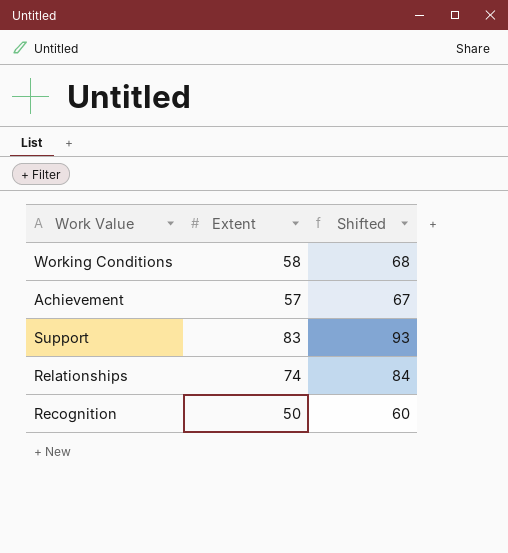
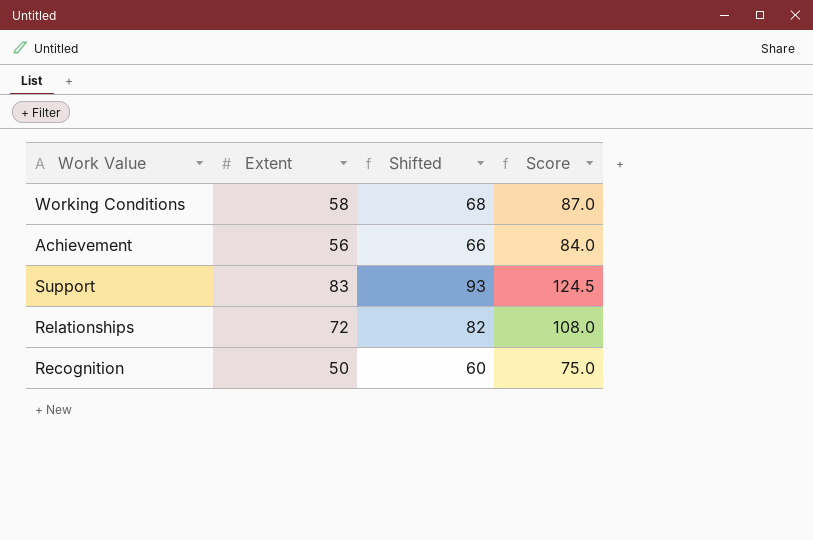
column Score | formula: none -> [Extent] * 1.5
Achievement | Extent: 57 -> 56
Achievement | Shifted: 67 -> 66
Relationships | Extent: 74 -> 72
Relationships | Shifted: 84 -> 82

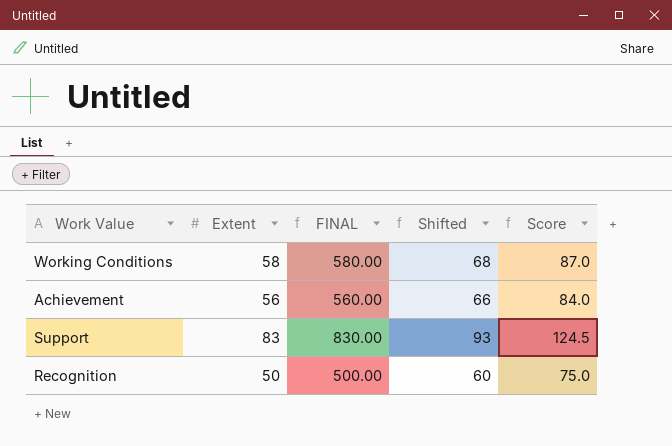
column FINAL | formula: none -> [Extent] * 10
row Relationships: 72 | 82 | 108.0 -> none

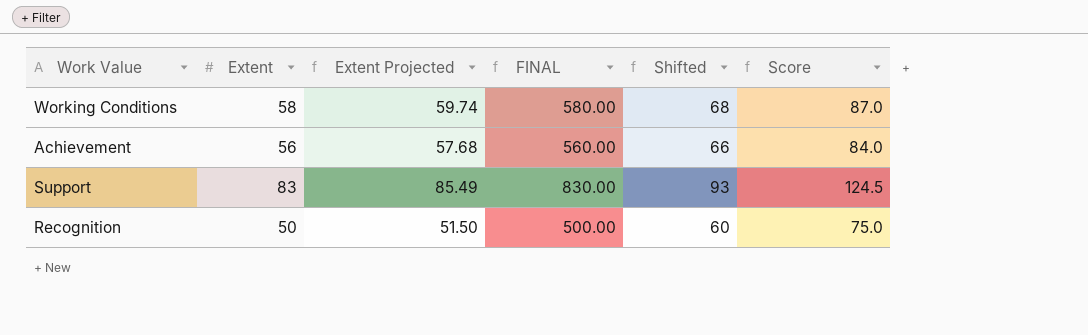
column Extent Projected | formula: none -> [Extent] * 1.03

